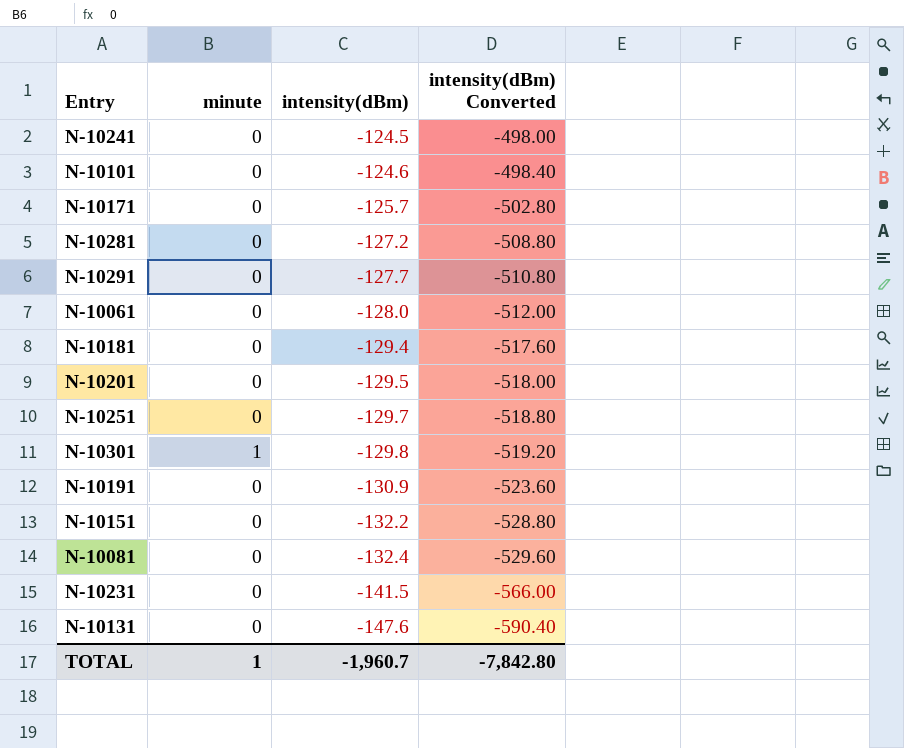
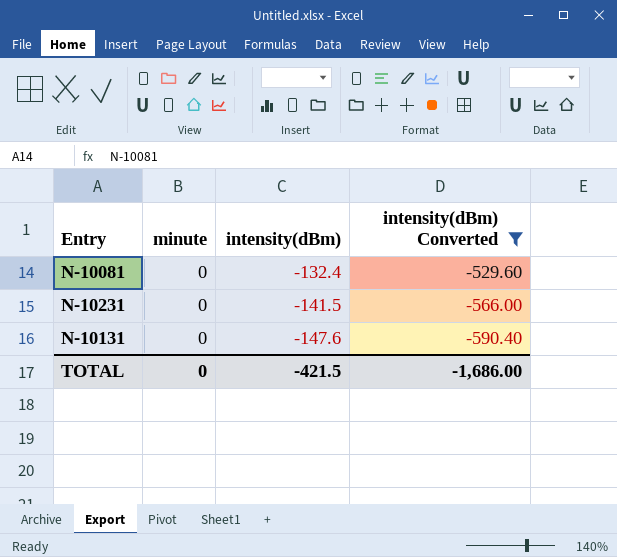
filter: none -> intensity(dBm) Converted <= -529.60
TOTAL | minute: 1 -> 0
TOTAL | intensity(dBm): -1,960.7 -> -421.5
TOTAL | intensity(dBm) Converted: -7,842.80 -> -1,686.00

